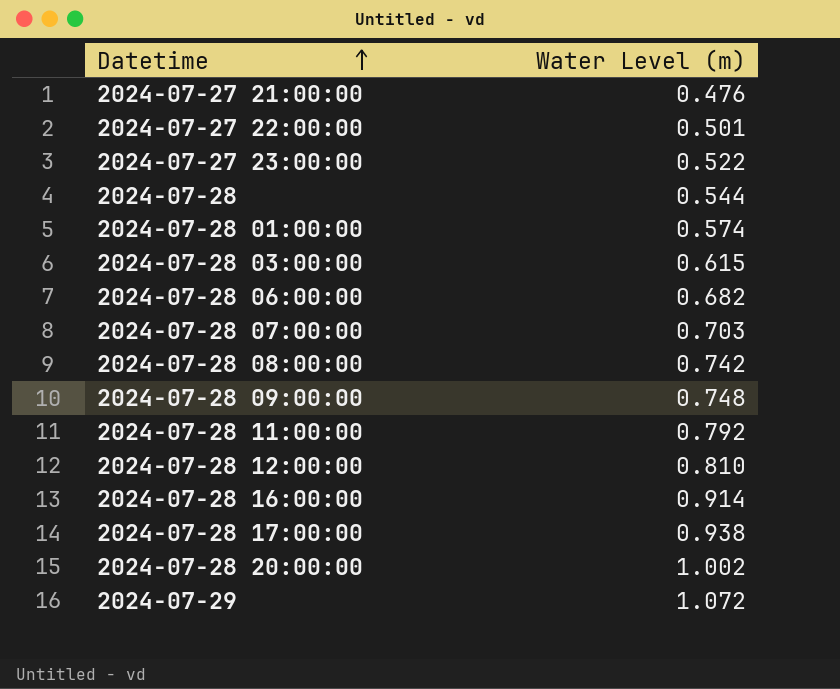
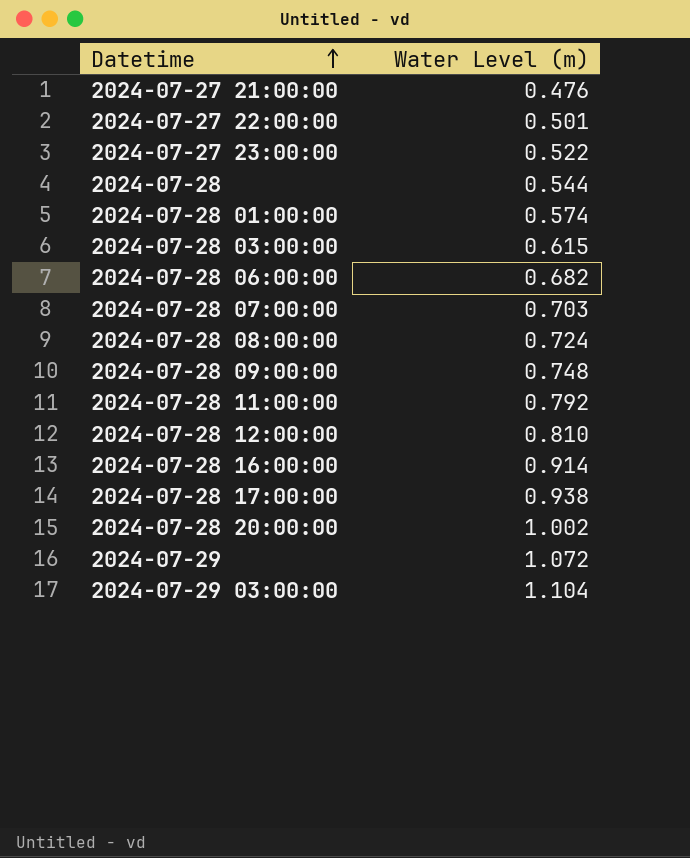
2024-07-28 08:00:00 | Water Level (m): 0.742 -> 0.724
row 2024-07-29 03:00:00: none -> 1.104

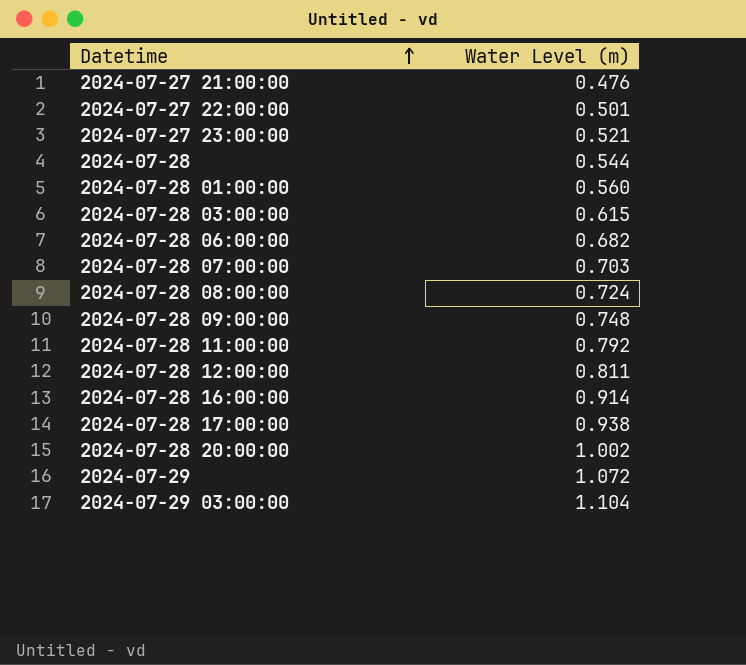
2024-07-27 23:00:00 | Water Level (m): 0.522 -> 0.521
2024-07-28 01:00:00 | Water Level (m): 0.574 -> 0.560
2024-07-28 12:00:00 | Water Level (m): 0.810 -> 0.811

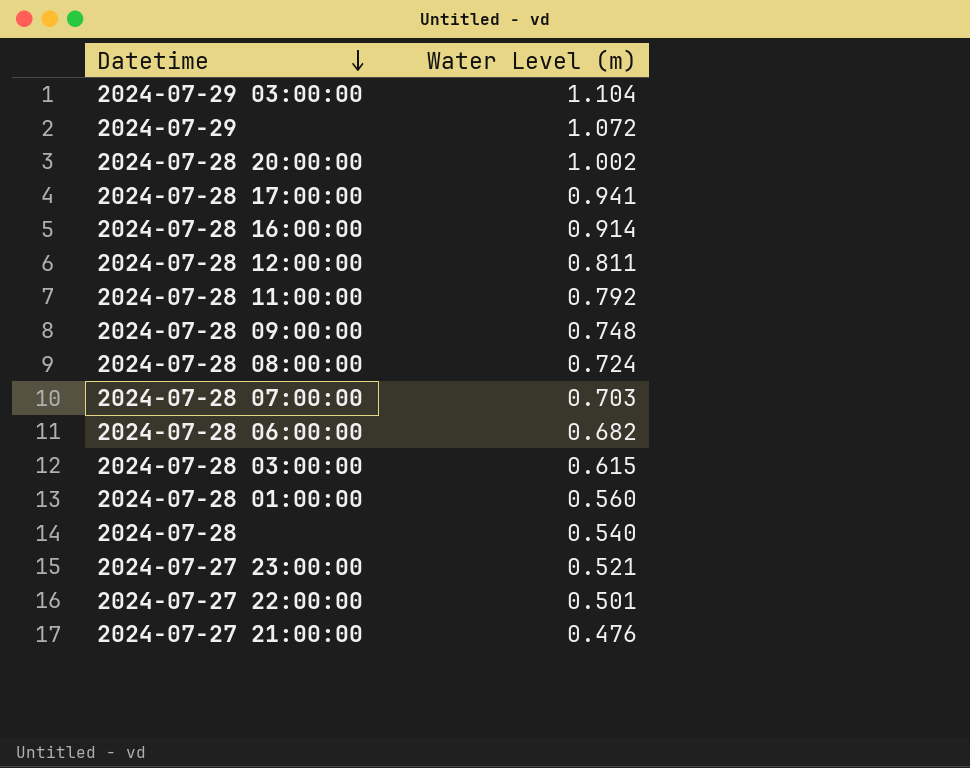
row order: Datetime ascending -> Datetime descending
2024-07-28 17:00:00 | Water Level (m): 0.938 -> 0.941
2024-07-28 | Water Level (m): 0.544 -> 0.540

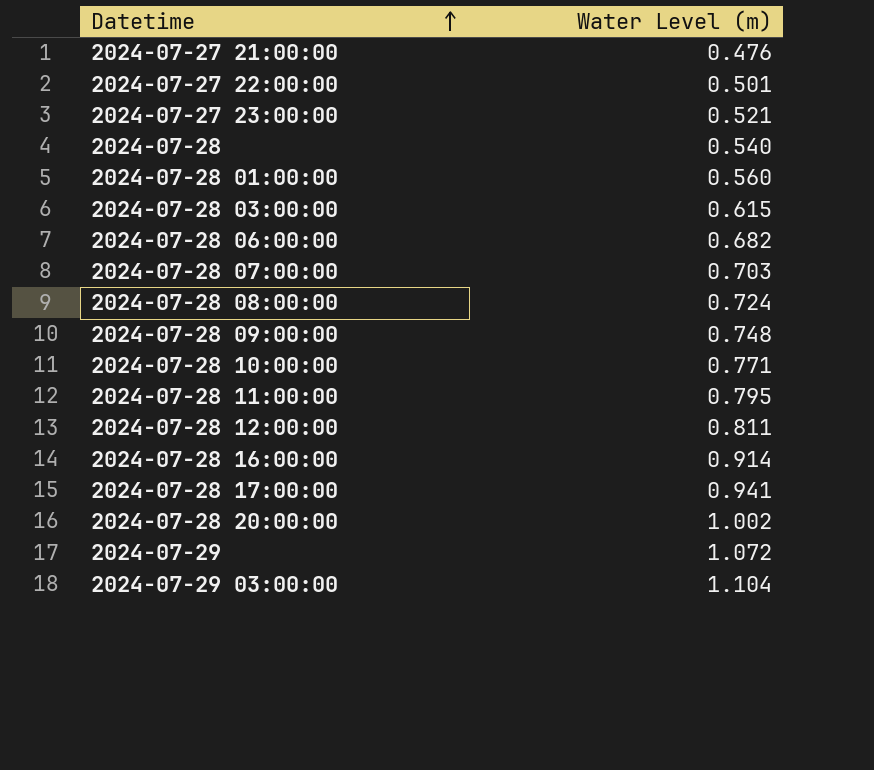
row order: Datetime descending -> Datetime ascending
row 2024-07-28 10:00:00: none -> 0.771
2024-07-28 11:00:00 | Water Level (m): 0.792 -> 0.795

